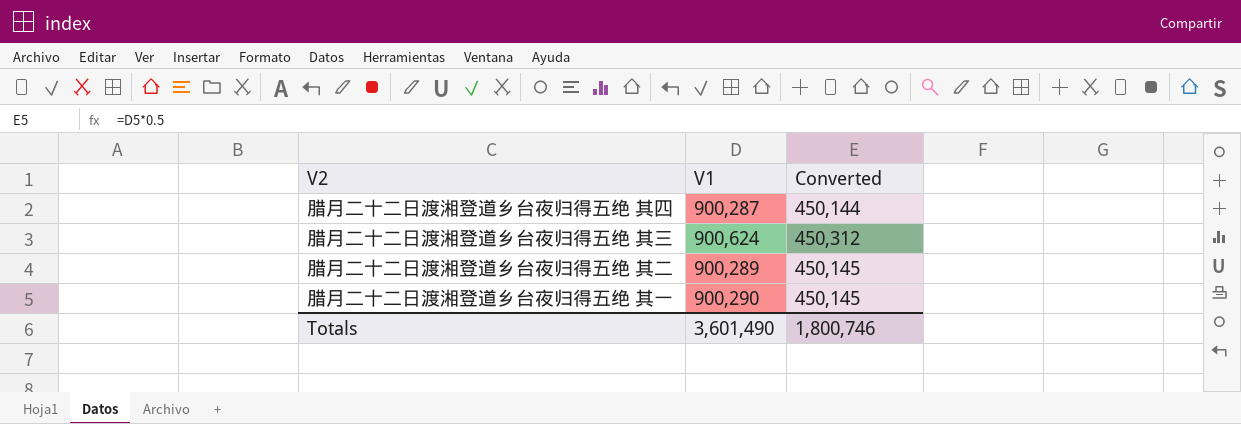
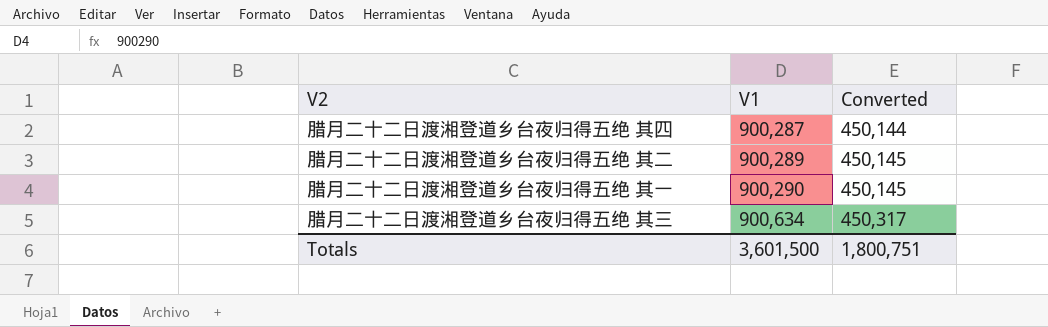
row order: none -> V1 ascending
腊月二十二日渡湘登道乡台夜归得五绝 其三 | V1: 900,624 -> 900,634
腊月二十二日渡湘登道乡台夜归得五绝 其三 | Converted: 450,312 -> 450,317
Totals | V1: 3,601,490 -> 3,601,500
Totals | Converted: 1,800,746 -> 1,800,751

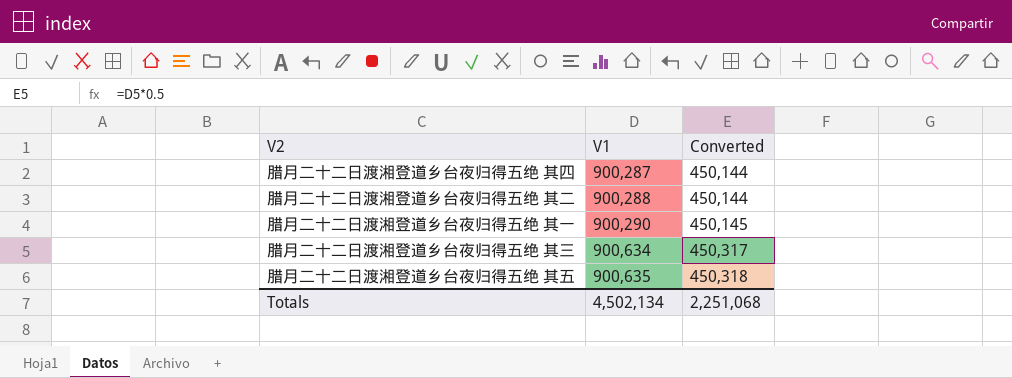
腊月二十二日渡湘登道乡台夜归得五绝 其二 | V1: 900,289 -> 900,288
腊月二十二日渡湘登道乡台夜归得五绝 其二 | Converted: 450,145 -> 450,144
row 腊月二十二日渡湘登道乡台夜归得五绝 其五: none -> 900,635 | 450,318
Totals | V1: 3,601,500 -> 4,502,134
Totals | Converted: 1,800,751 -> 2,251,068

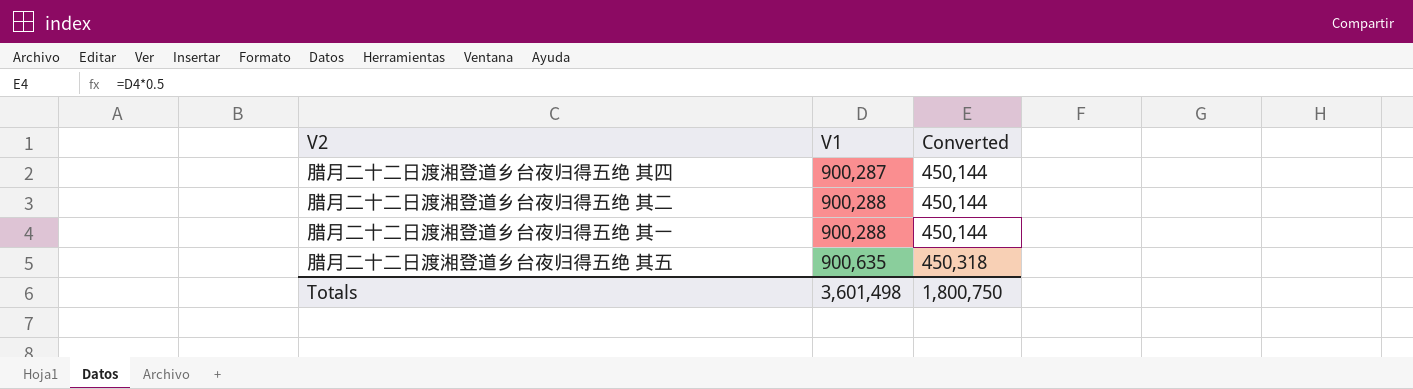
row 腊月二十二日渡湘登道乡台夜归得五绝 其三: 900,634 | 450,317 -> none
腊月二十二日渡湘登道乡台夜归得五绝 其一 | V1: 900,290 -> 900,288
腊月二十二日渡湘登道乡台夜归得五绝 其一 | Converted: 450,145 -> 450,144
Totals | V1: 4,502,134 -> 3,601,498
Totals | Converted: 2,251,068 -> 1,800,750

